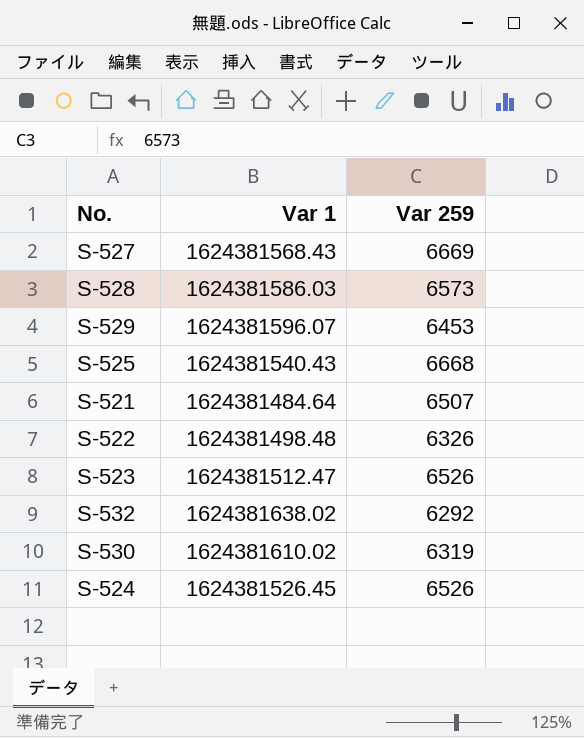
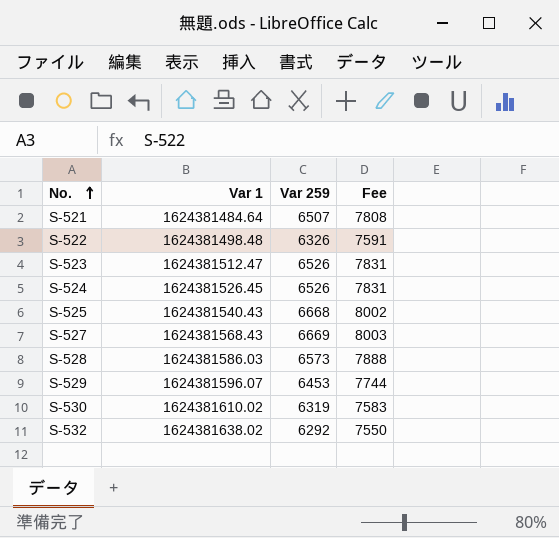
row order: none -> No. ascending
column Fee | formula: none -> [Var 259] * 1.2

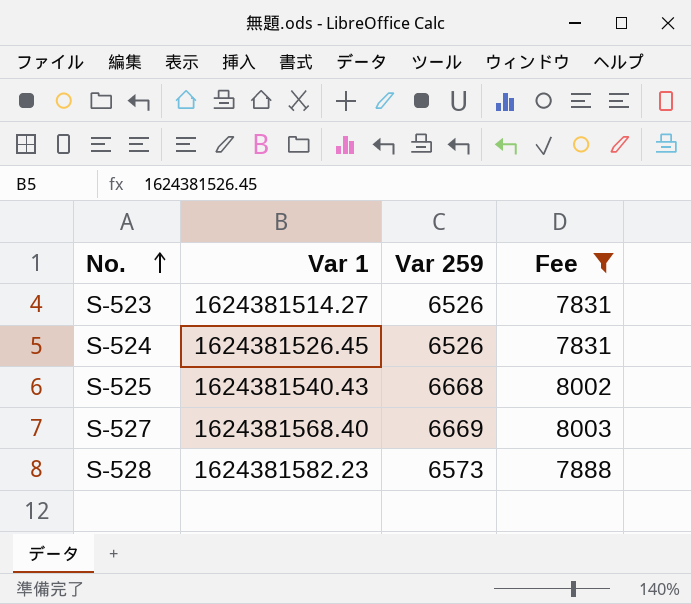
filter: none -> Fee >= 7831
S-523 | Var 1: 1624381512.47 -> 1624381514.27
S-527 | Var 1: 1624381568.43 -> 1624381568.40
S-528 | Var 1: 1624381586.03 -> 1624381582.23

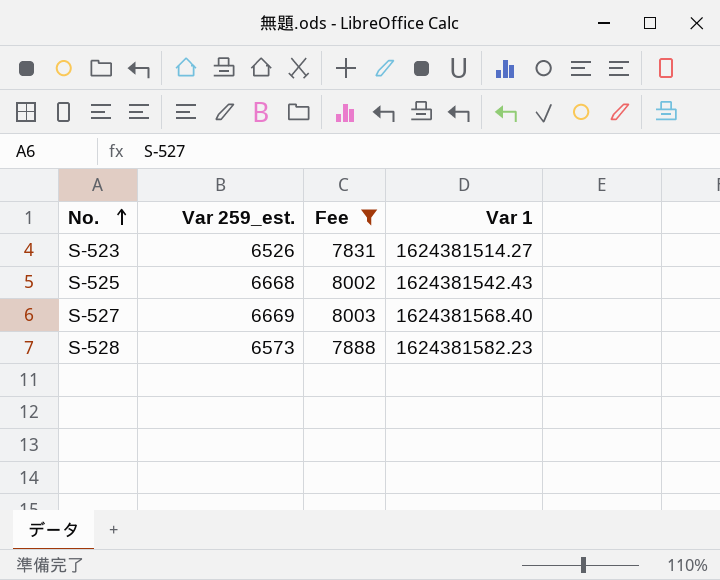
column name: Var 259 -> Var 259_est.
column Var 1 | position: 2 -> 4
row S-524: 1624381526.45 | 6526 | 7831 -> none
S-525 | Var 1: 1624381540.43 -> 1624381542.43

